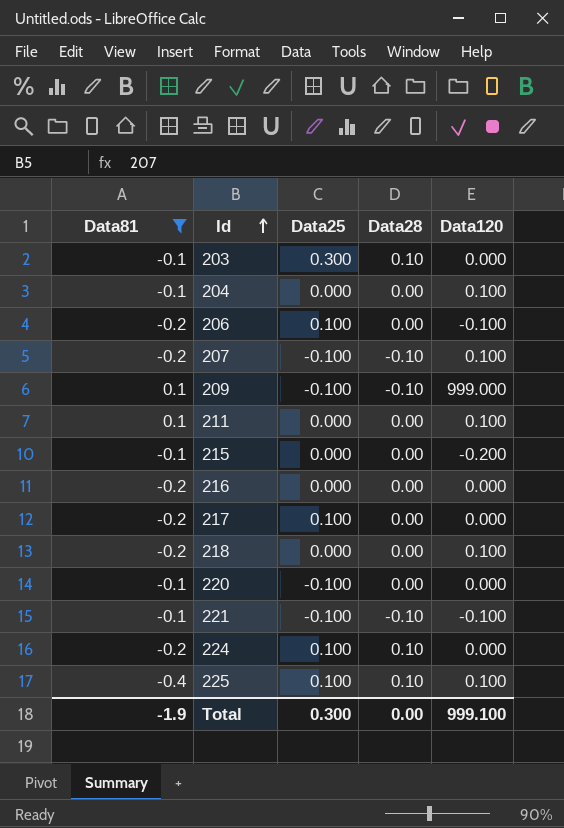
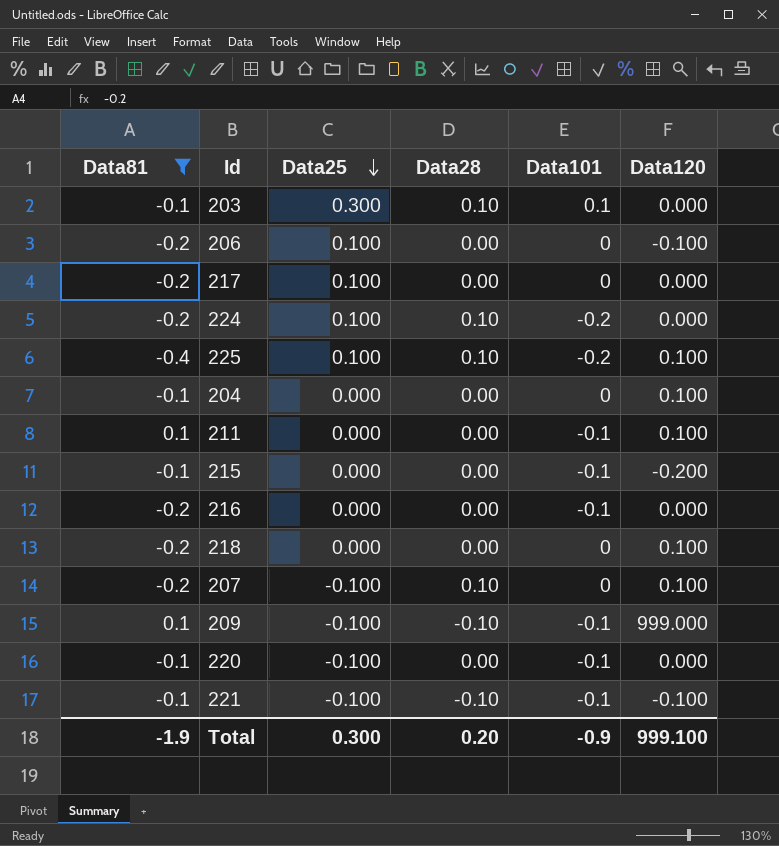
row order: Id ascending -> Data25 descending
column Data101 | position: none -> 5
207 | Data28: -0.10 -> 0.10
Total | Data28: 0.00 -> 0.20

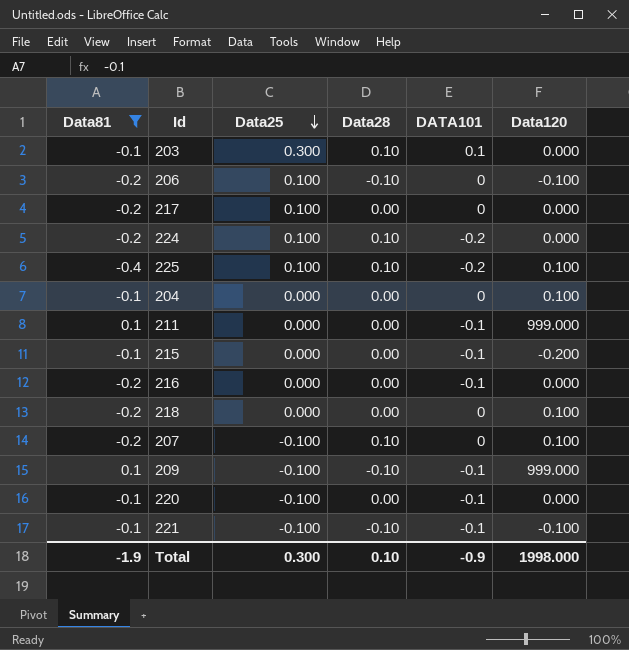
column name: Data101 -> DATA101
206 | Data28: 0.00 -> -0.10
211 | Data120: 0.100 -> 999.000
Total | Data28: 0.20 -> 0.10
Total | Data120: 999.100 -> 1998.000

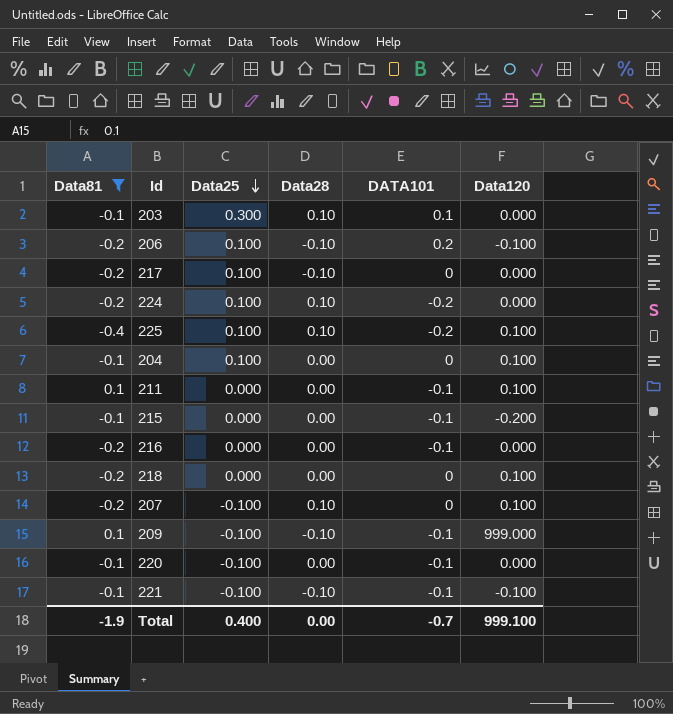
206 | DATA101: 0 -> 0.2
217 | Data28: 0.00 -> -0.10
204 | Data25: 0.000 -> 0.100
211 | Data120: 999.000 -> 0.100
Total | Data25: 0.300 -> 0.400
Total | Data28: 0.10 -> 0.00
Total | DATA101: -0.9 -> -0.7
Total | Data120: 1998.000 -> 999.100

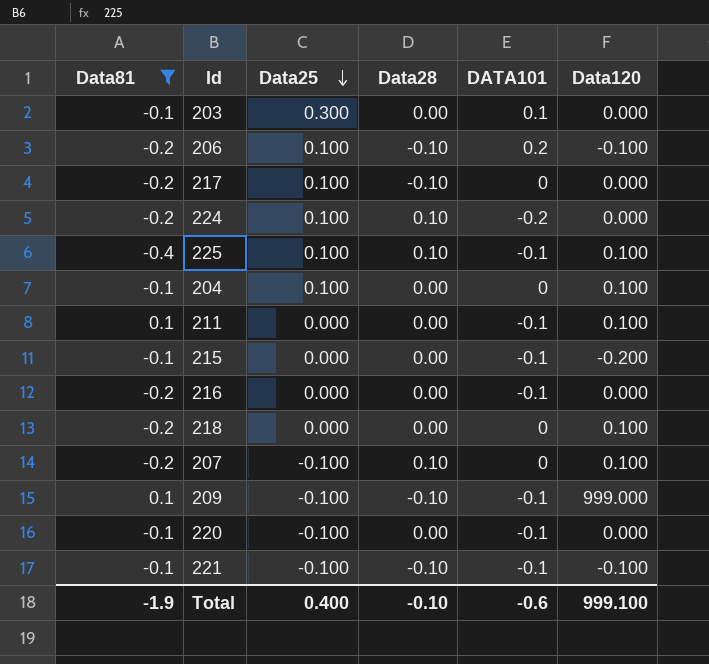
203 | Data28: 0.10 -> 0.00
225 | DATA101: -0.2 -> -0.1
Total | Data28: 0.00 -> -0.10
Total | DATA101: -0.7 -> -0.6

